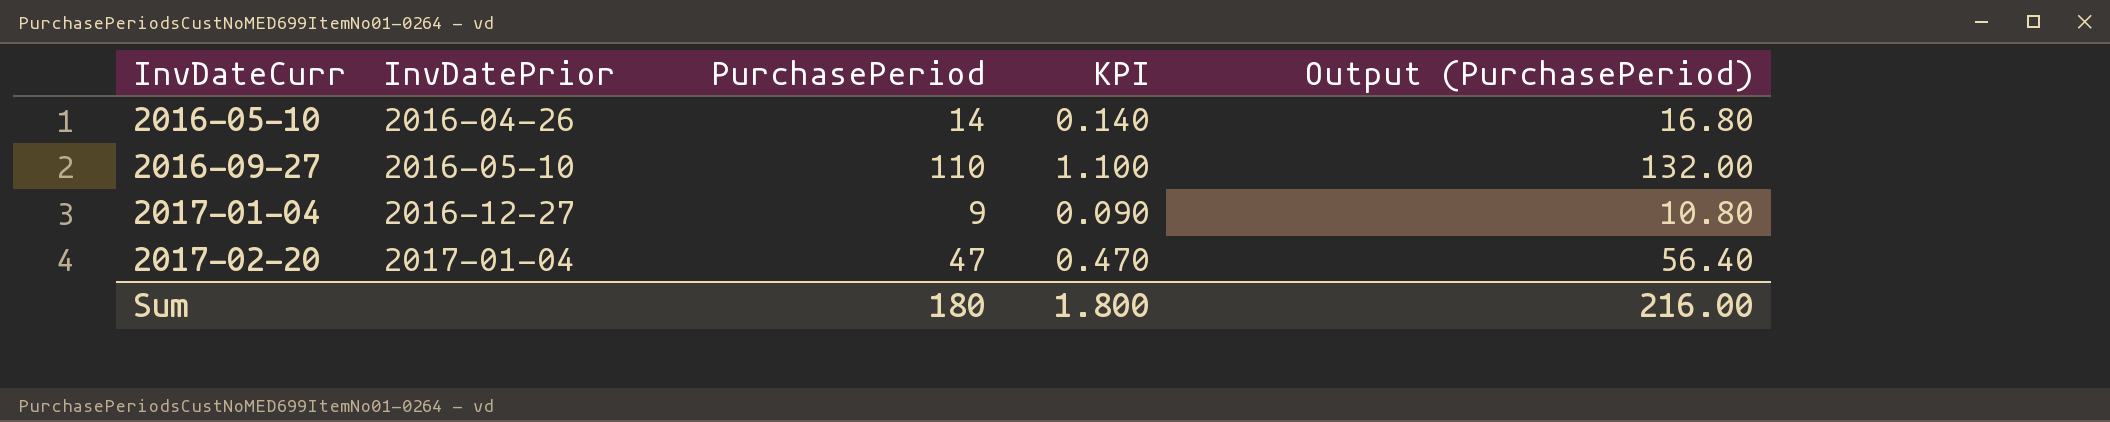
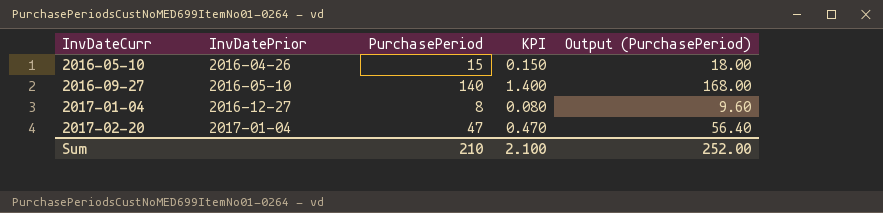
2016-05-10 | PurchasePeriod: 14 -> 15
2016-05-10 | KPI: 0.140 -> 0.150
2016-05-10 | Output (PurchasePeriod): 16.80 -> 18.00
2016-09-27 | PurchasePeriod: 110 -> 140
2016-09-27 | KPI: 1.100 -> 1.400
2016-09-27 | Output (PurchasePeriod): 132.00 -> 168.00
2017-01-04 | PurchasePeriod: 9 -> 8
2017-01-04 | KPI: 0.090 -> 0.080
2017-01-04 | Output (PurchasePeriod): 10.80 -> 9.60
Sum | PurchasePeriod: 180 -> 210
Sum | KPI: 1.800 -> 2.100
Sum | Output (PurchasePeriod): 216.00 -> 252.00

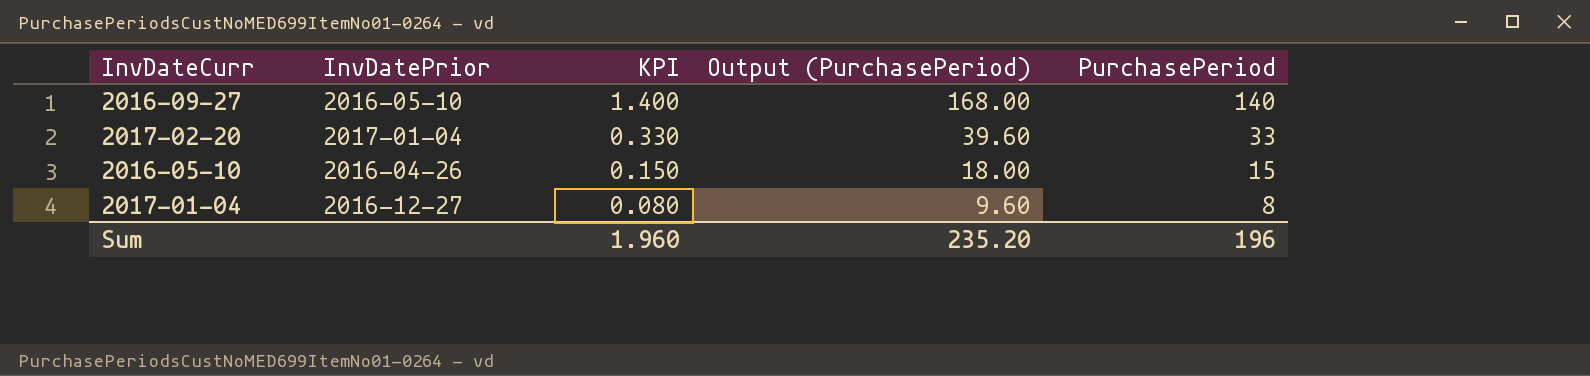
row order: InvDateCurr ascending -> KPI descending
column PurchasePeriod | position: 3 -> 5
2017-02-20 | KPI: 0.470 -> 0.330
2017-02-20 | Output (PurchasePeriod): 56.40 -> 39.60
2017-02-20 | PurchasePeriod: 47 -> 33
Sum | KPI: 2.100 -> 1.960
Sum | Output (PurchasePeriod): 252.00 -> 235.20
Sum | PurchasePeriod: 210 -> 196

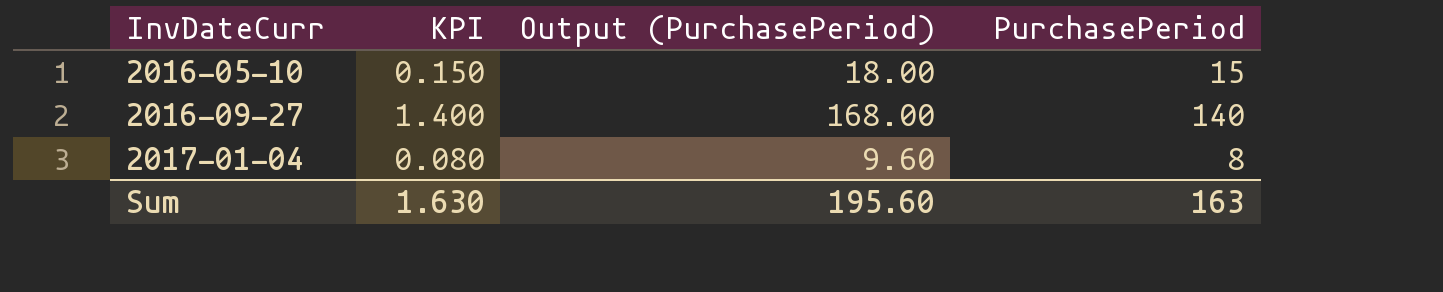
row order: KPI descending -> InvDateCurr ascending
column InvDatePrior | position: 2 -> none
row 2017-02-20: 2017-01-04 | 0.330 | 39.60 | 33 -> none
Sum | KPI: 1.960 -> 1.630
Sum | Output (PurchasePeriod): 235.20 -> 195.60
Sum | PurchasePeriod: 196 -> 163

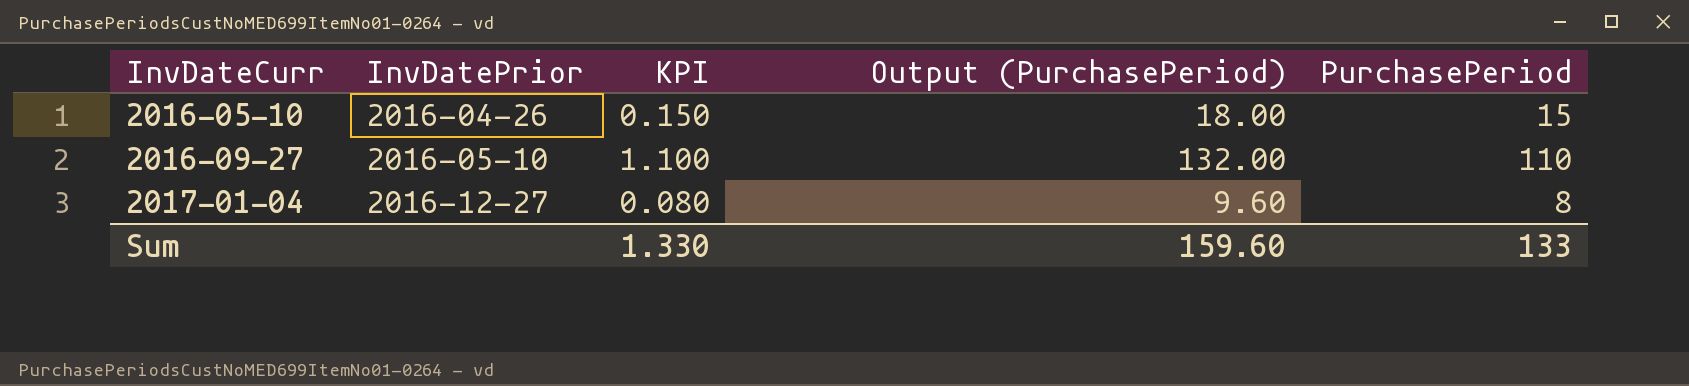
column InvDatePrior | position: none -> 2
2016-09-27 | KPI: 1.400 -> 1.100
2016-09-27 | Output (PurchasePeriod): 168.00 -> 132.00
2016-09-27 | PurchasePeriod: 140 -> 110
Sum | KPI: 1.630 -> 1.330
Sum | Output (PurchasePeriod): 195.60 -> 159.60
Sum | PurchasePeriod: 163 -> 133

